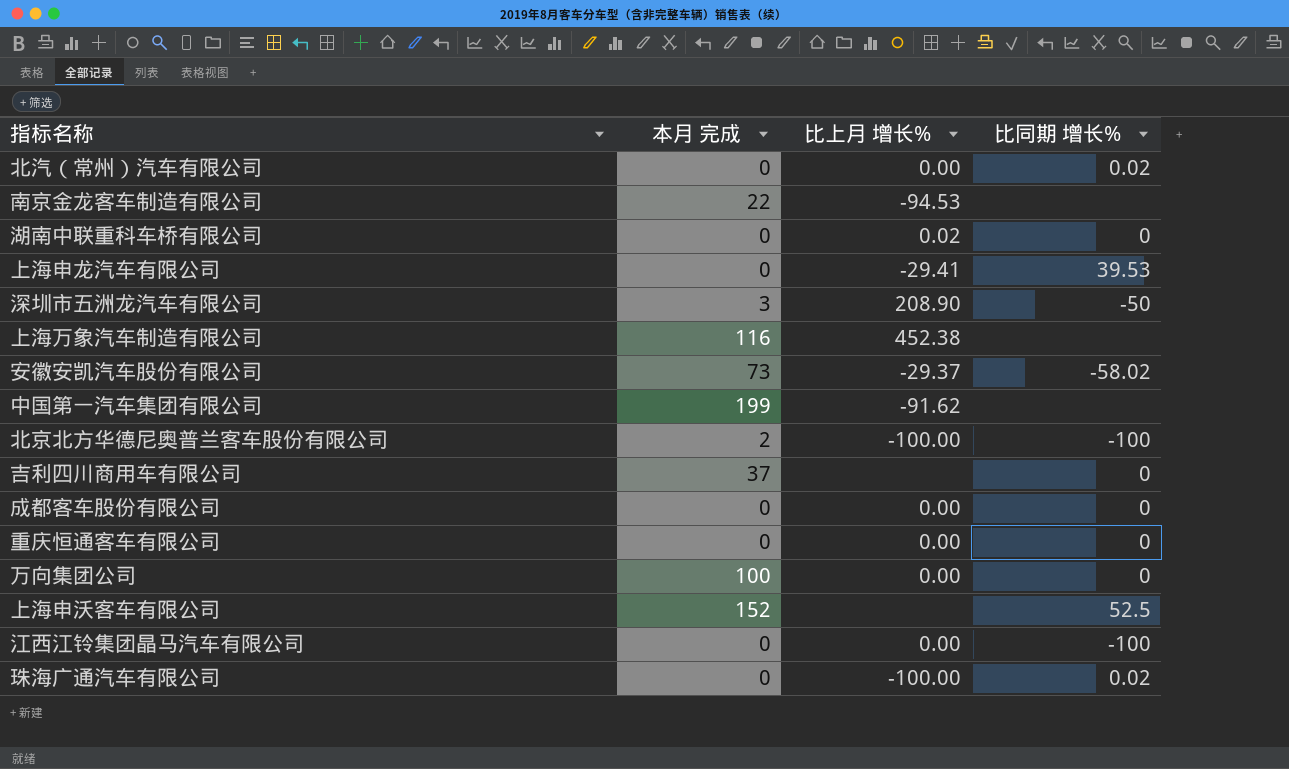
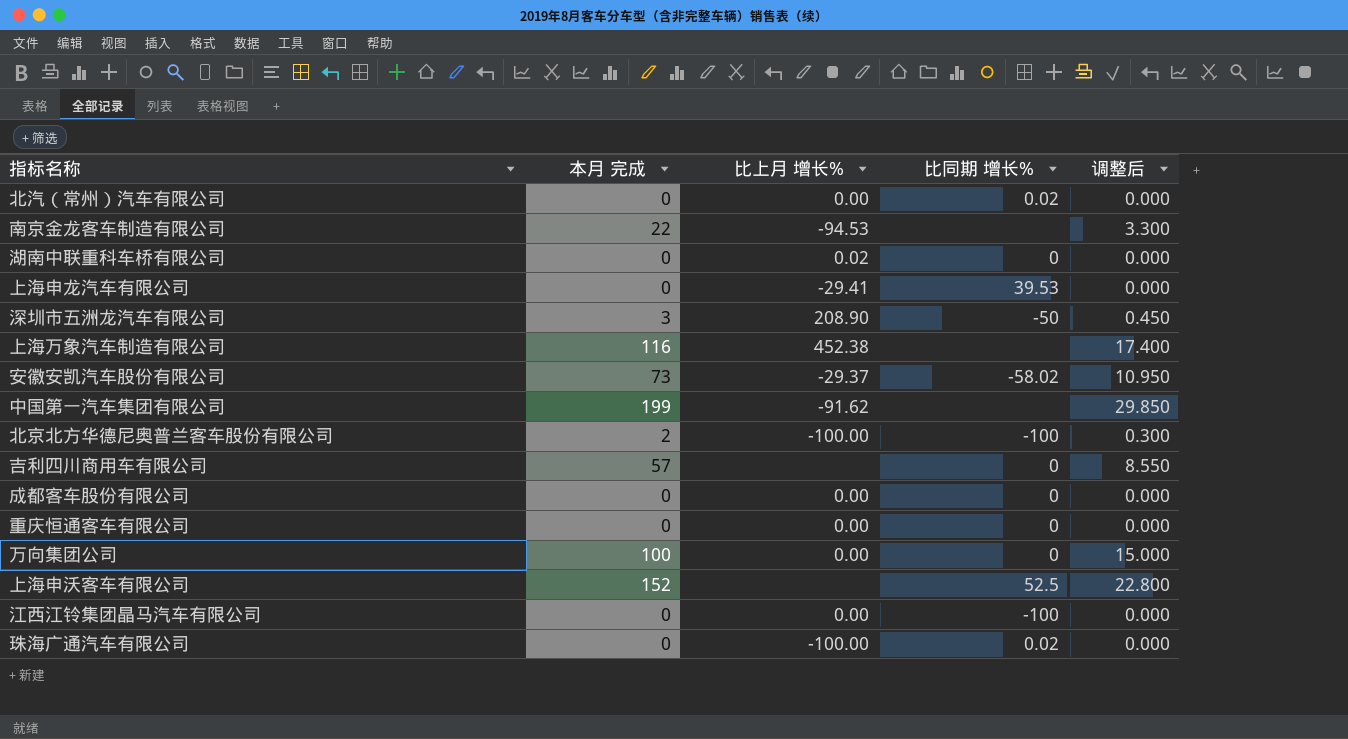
column 调整后 | formula: none -> [本月 完成] * 0.15
吉利四川商用车有限公司 | 本月 完成: 37 -> 57

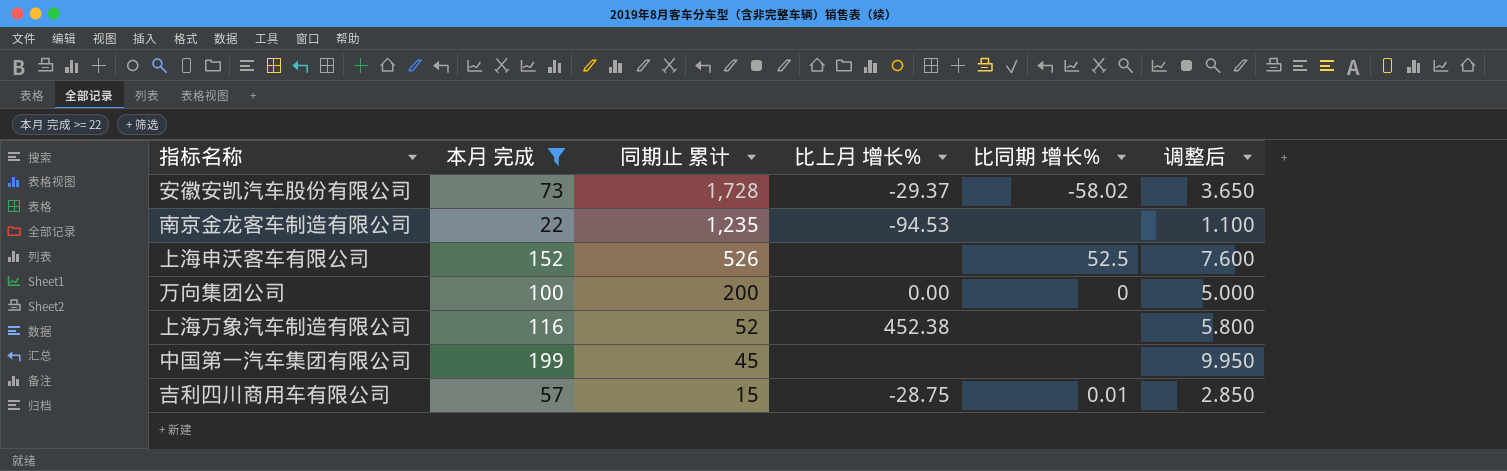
filter: none -> 本月 完成 >= 22
row order: none -> 同期止 累计 descending
column 同期止 累计 | position: none -> 3
column 调整后 | formula: [本月 完成] * 0.15 -> [本月 完成] * 0.05
中国第一汽车集团有限公司 | 比上月 增长%: -91.62 -> none
吉利四川商用车有限公司 | 比上月 增长%: none -> -28.75
吉利四川商用车有限公司 | 比同期 增长%: 0 -> 0.01

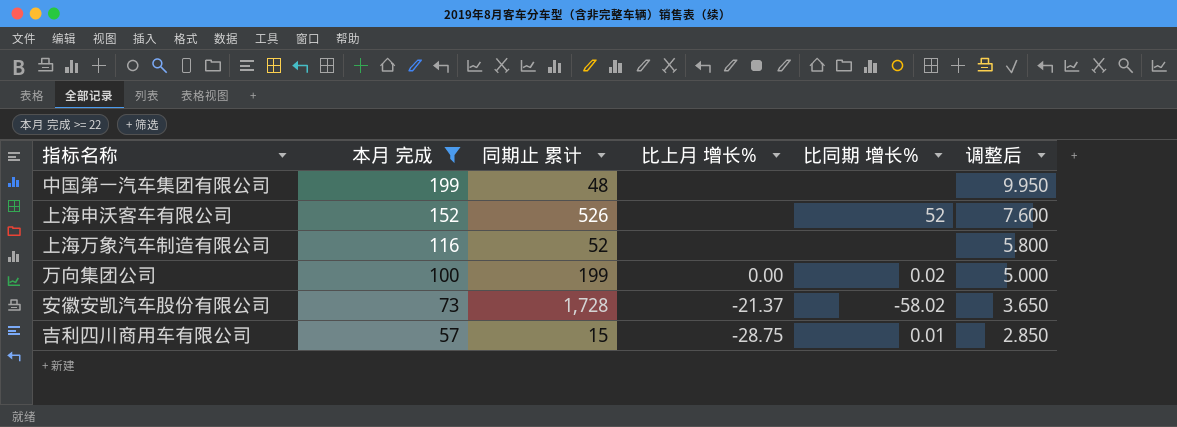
row order: 同期止 累计 descending -> 本月 完成 descending
row 南京金龙客车制造有限公司: 22 | 1,235 | -94.53 | none | 1.100 -> none
中国第一汽车集团有限公司 | 同期止 累计: 45 -> 48
上海申沃客车有限公司 | 比同期 增长%: 52.5 -> 52
上海万象汽车制造有限公司 | 比上月 增长%: 452.38 -> none
万向集团公司 | 同期止 累计: 200 -> 199
万向集团公司 | 比同期 增长%: 0 -> 0.02
安徽安凯汽车股份有限公司 | 比上月 增长%: -29.37 -> -21.37

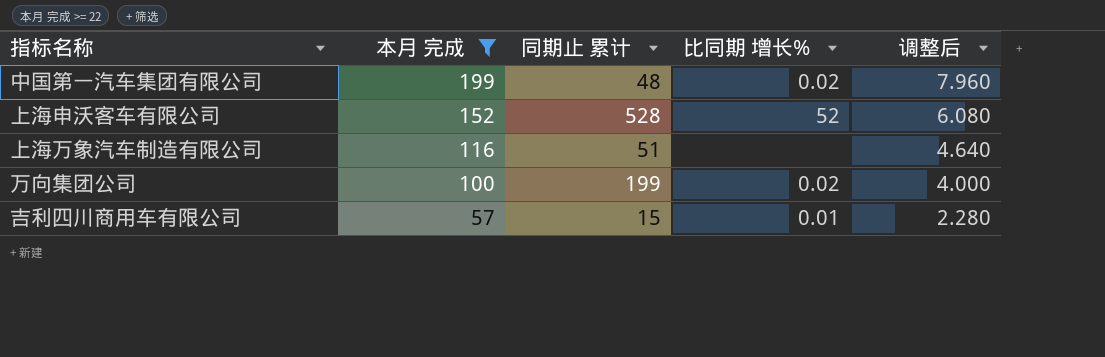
column 比上月 增长% | position: 4 -> none
column 调整后 | formula: [本月 完成] * 0.05 -> [本月 完成] * 0.04
row 安徽安凯汽车股份有限公司: 73 | 1,728 | -21.37 | -58.02 | 3.650 -> none
中国第一汽车集团有限公司 | 比同期 增长%: none -> 0.02
上海申沃客车有限公司 | 同期止 累计: 526 -> 528
上海万象汽车制造有限公司 | 同期止 累计: 52 -> 51

